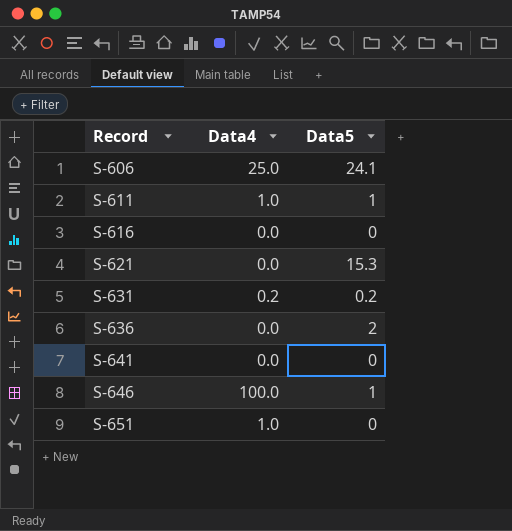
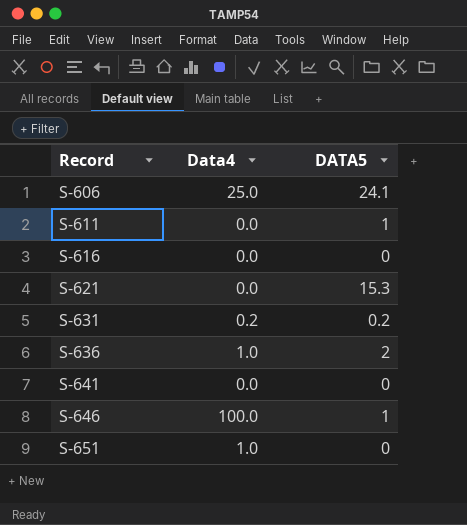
column name: Data5 -> DATA5
S-611 | Data4: 1.0 -> 0.0
S-636 | Data4: 0.0 -> 1.0

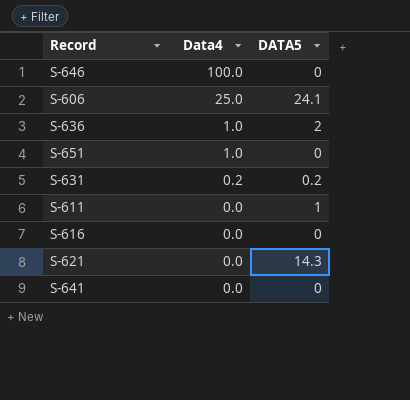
row order: Record ascending -> Data4 descending
S-646 | DATA5: 1 -> 0
S-621 | DATA5: 15.3 -> 14.3

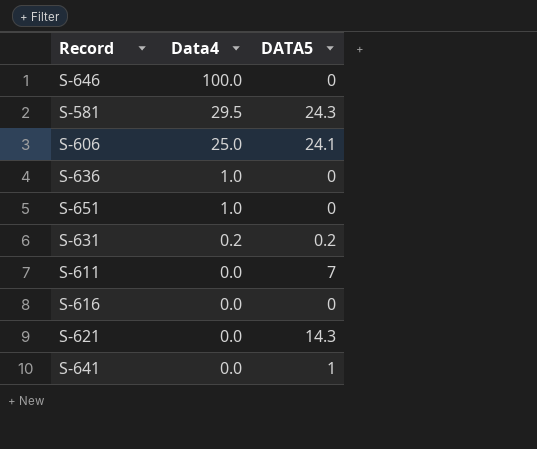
row S-581: none -> 29.5 | 24.3
S-636 | DATA5: 2 -> 0
S-611 | DATA5: 1 -> 7
S-641 | DATA5: 0 -> 1

